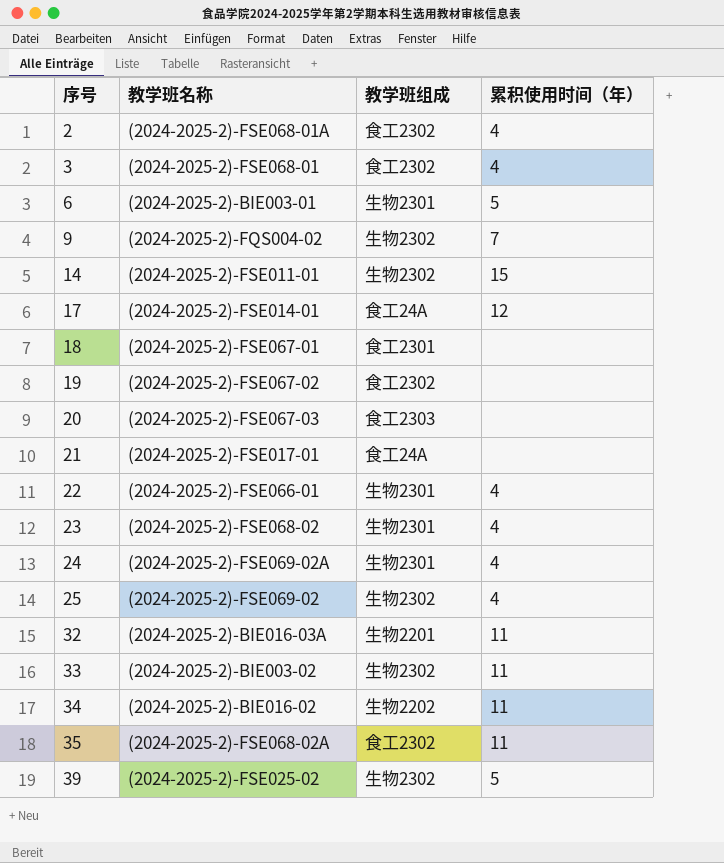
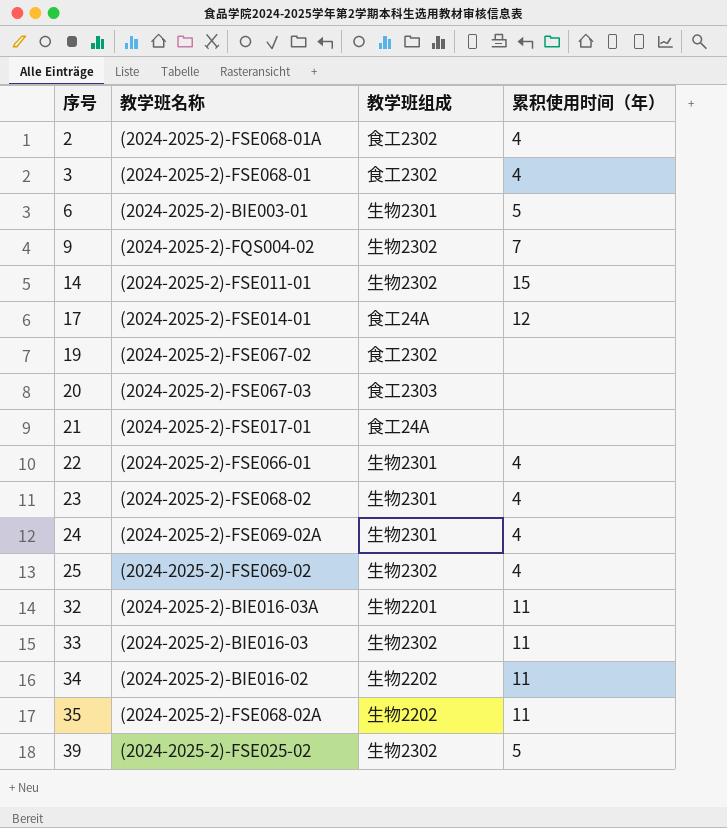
row 18: (2024-2025-2)-FSE067-01 | 食工2301 | none -> none
33 | 教学班名称: (2024-2025-2)-BIE003-02 -> (2024-2025-2)-BIE016-03
35 | 教学班组成: 食工2302 -> 生物2202

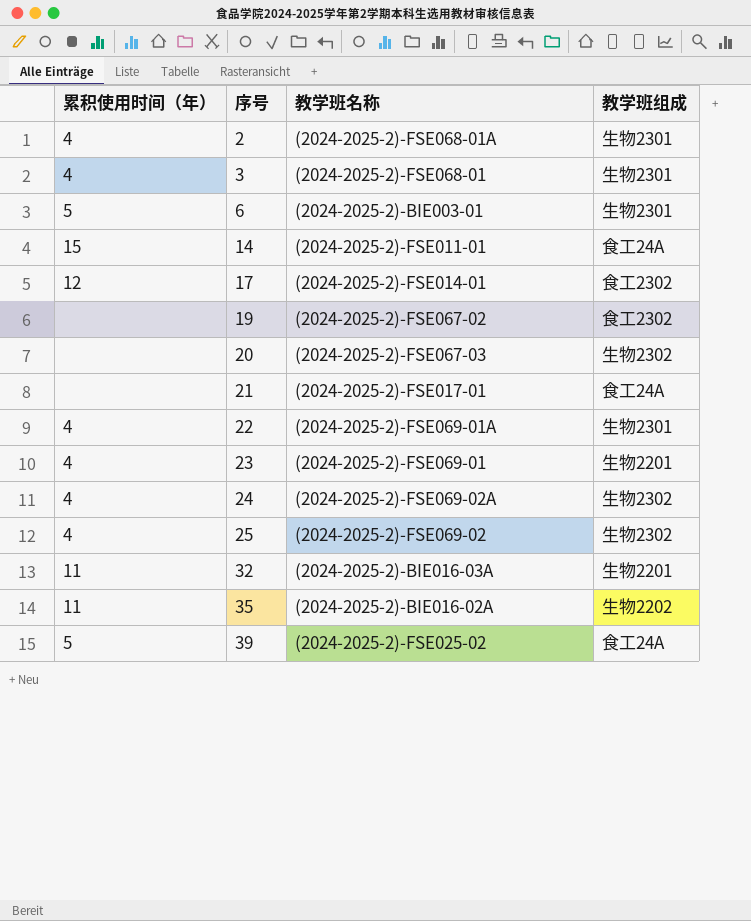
column 累积使用时间（年） | position: 4 -> 1
row 9: (2024-2025-2)-FQS004-02 | 生物2302 | 7 -> none
row 33: (2024-2025-2)-BIE016-03 | 生物2302 | 11 -> none
row 34: (2024-2025-2)-BIE016-02 | 生物2202 | 11 -> none
2 | 教学班组成: 食工2302 -> 生物2301
3 | 教学班组成: 食工2302 -> 生物2301
14 | 教学班组成: 生物2302 -> 食工24A
17 | 教学班组成: 食工24A -> 食工2302
20 | 教学班组成: 食工2303 -> 生物2302
22 | 教学班名称: (2024-2025-2)-FSE066-01 -> (2024-2025-2)-FSE069-01A
23 | 教学班名称: (2024-2025-2)-FSE068-02 -> (2024-2025-2)-FSE069-01
23 | 教学班组成: 生物2301 -> 生物2201
24 | 教学班组成: 生物2301 -> 生物2302
35 | 教学班名称: (2024-2025-2)-FSE068-02A -> (2024-2025-2)-BIE016-02A
39 | 教学班组成: 生物2302 -> 食工24A

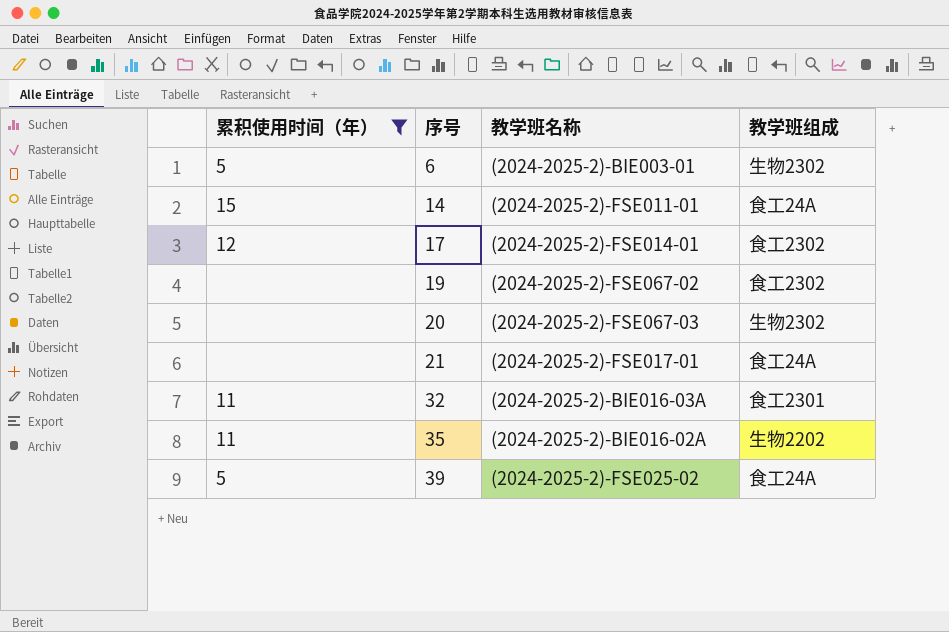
filter: none -> 累积使用时间（年） != 4
6 | 教学班组成: 生物2301 -> 生物2302
32 | 教学班组成: 生物2201 -> 食工2301

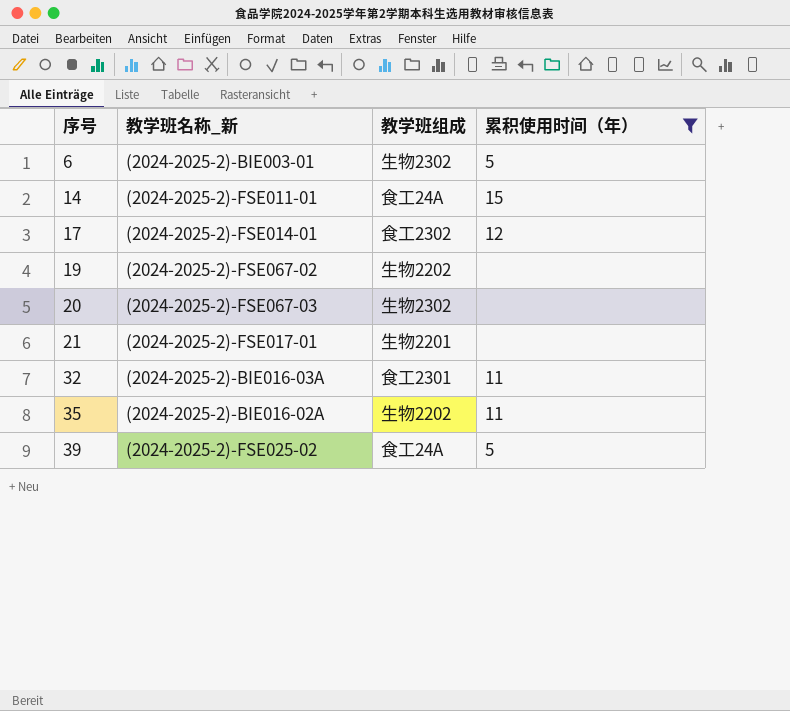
column name: 教学班名称 -> 教学班名称_新
column 累积使用时间（年） | position: 1 -> 4
19 | 教学班组成: 食工2302 -> 生物2202
21 | 教学班组成: 食工24A -> 生物2201

